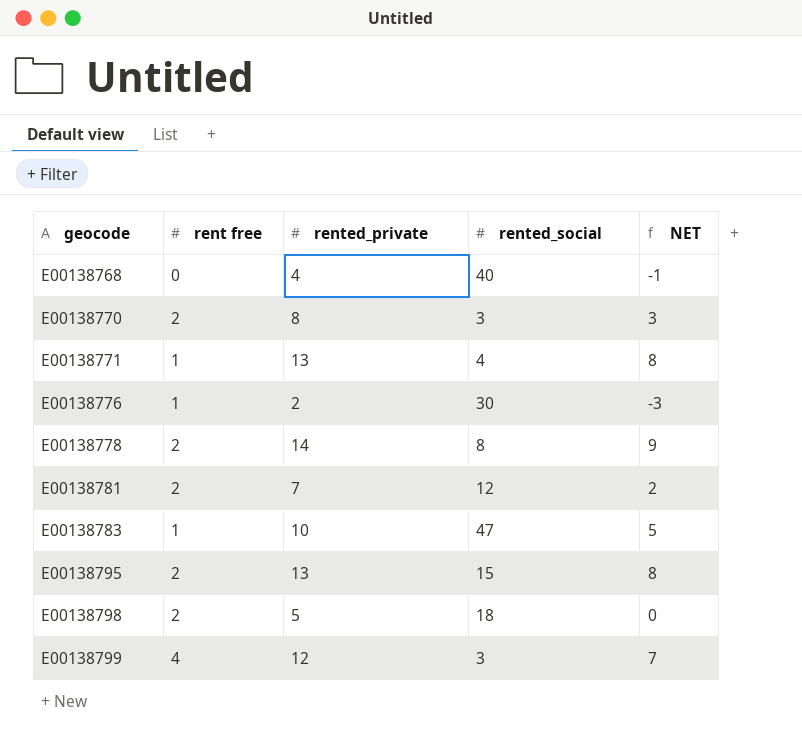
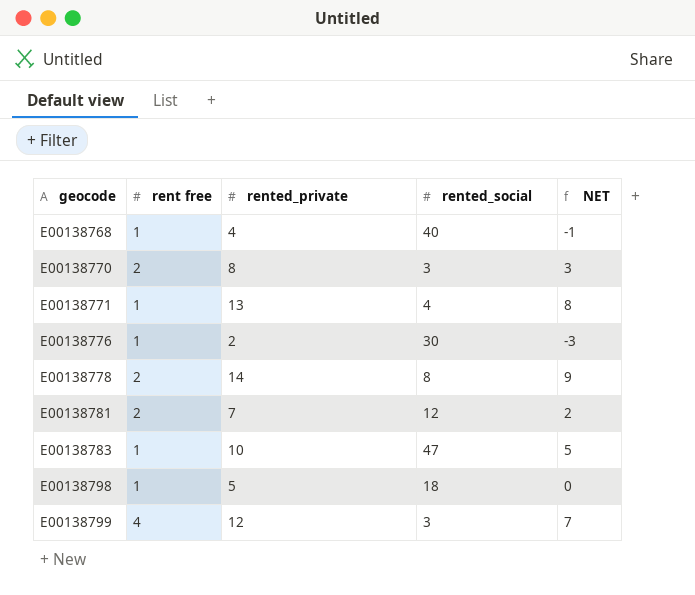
row E00138795: 2 | 13 | 15 | 8 -> none
E00138768 | rent free: 0 -> 1
E00138798 | rent free: 2 -> 1

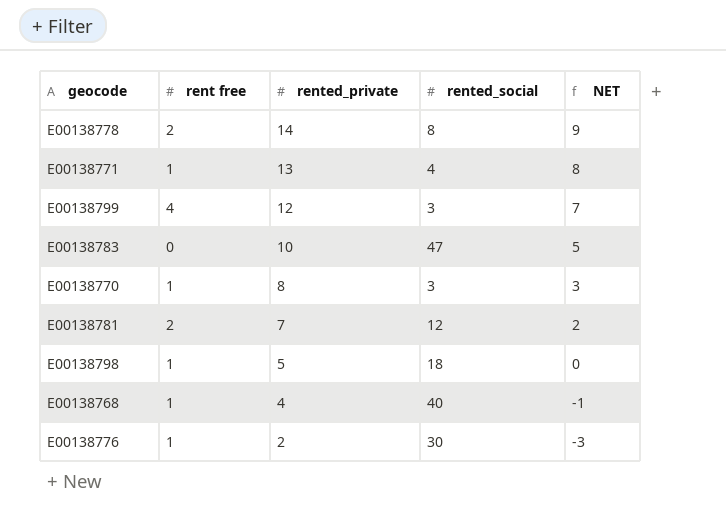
row order: geocode ascending -> rented_private descending
E00138783 | rent free: 1 -> 0
E00138770 | rent free: 2 -> 1

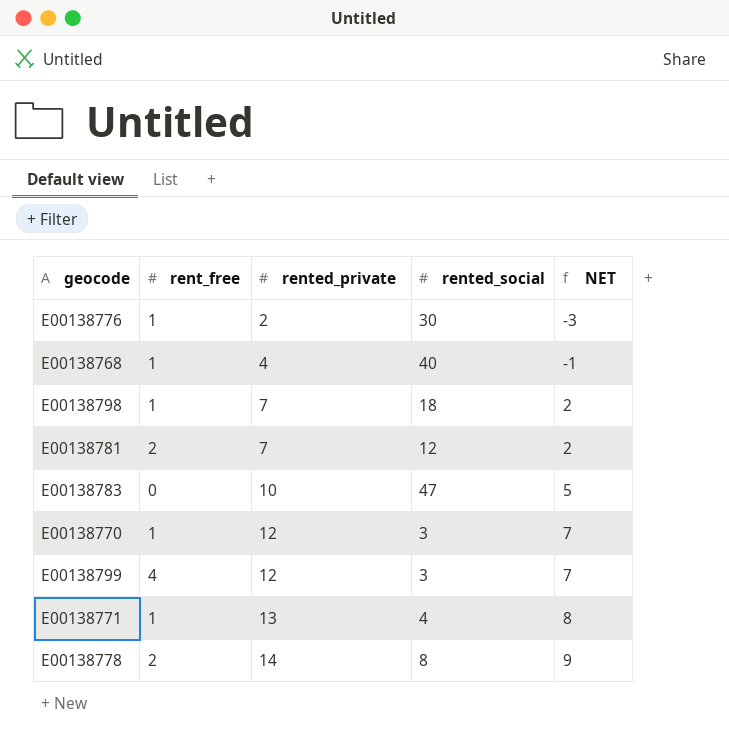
row order: rented_private descending -> rented_private ascending
column name: rent free -> rent_free
E00138798 | rented_private: 5 -> 7
E00138798 | NET: 0 -> 2
E00138770 | rented_private: 8 -> 12
E00138770 | NET: 3 -> 7

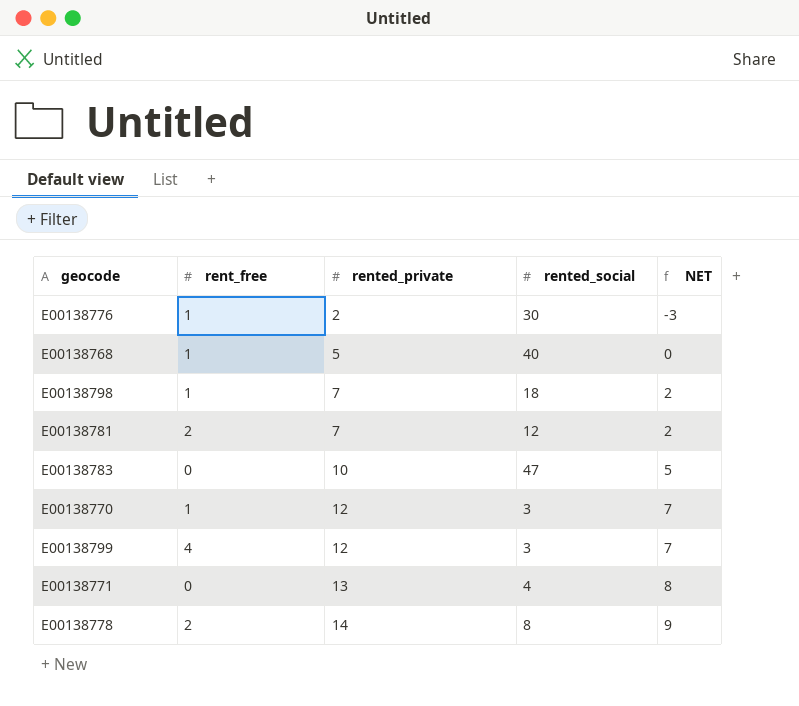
E00138768 | rented_private: 4 -> 5
E00138768 | NET: -1 -> 0
E00138771 | rent_free: 1 -> 0

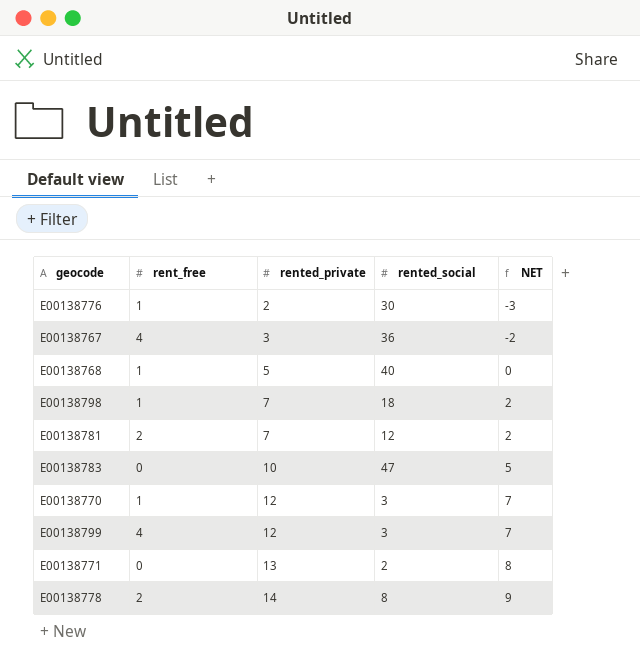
row E00138767: none -> 4 | 3 | 36 | -2
E00138771 | rented_social: 4 -> 2

